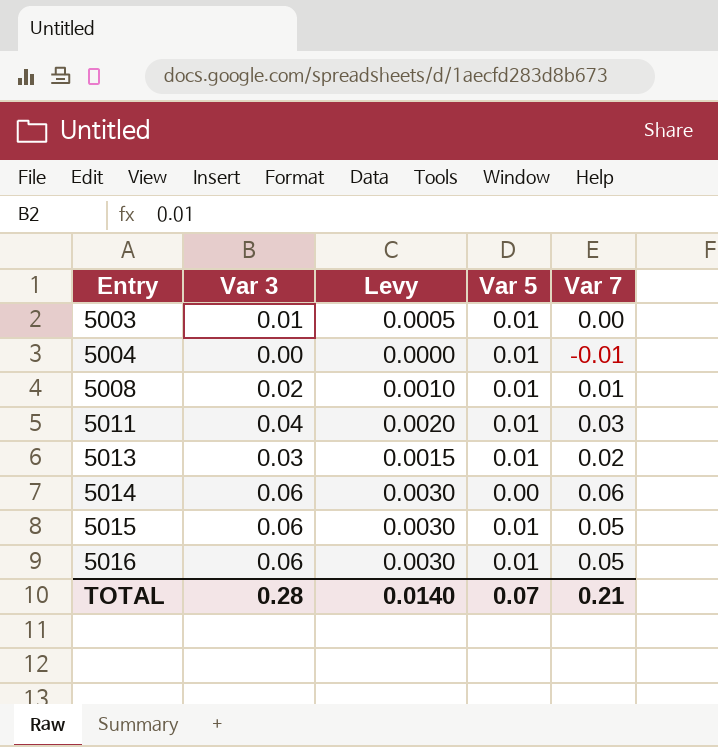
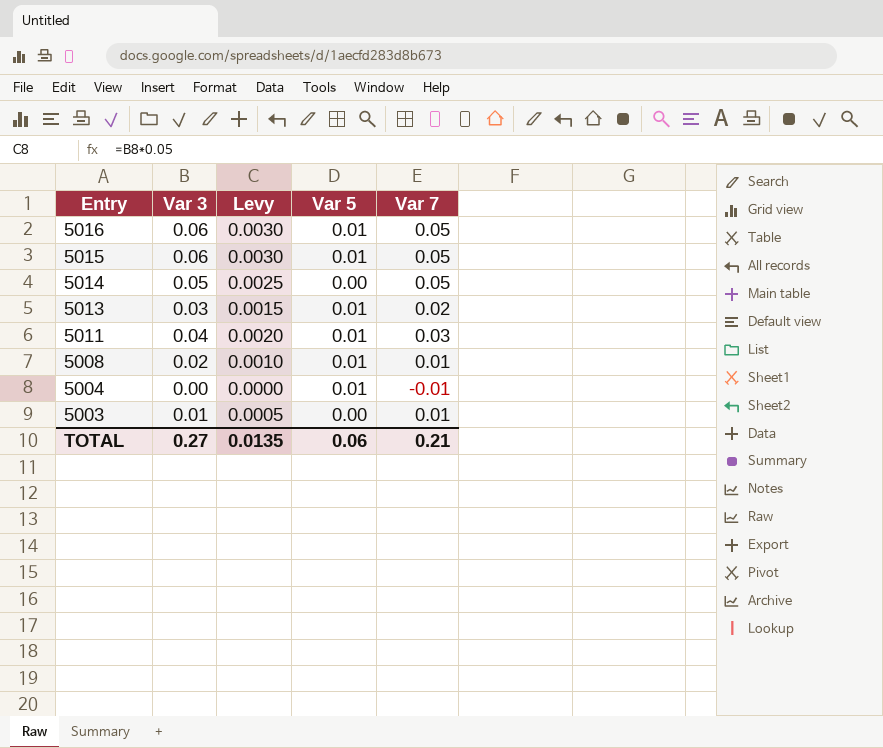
row order: Entry ascending -> Entry descending
5014 | Var 3: 0.06 -> 0.05
5014 | Levy: 0.0030 -> 0.0025
5014 | Var 7: 0.06 -> 0.05
5003 | Var 5: 0.01 -> 0.00
5003 | Var 7: 0.00 -> 0.01
TOTAL | Var 3: 0.28 -> 0.27
TOTAL | Levy: 0.0140 -> 0.0135
TOTAL | Var 5: 0.07 -> 0.06

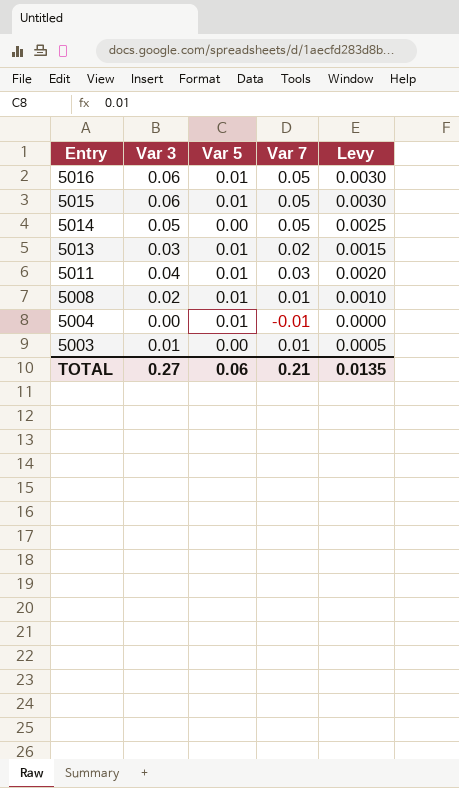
column Levy | position: 3 -> 5

